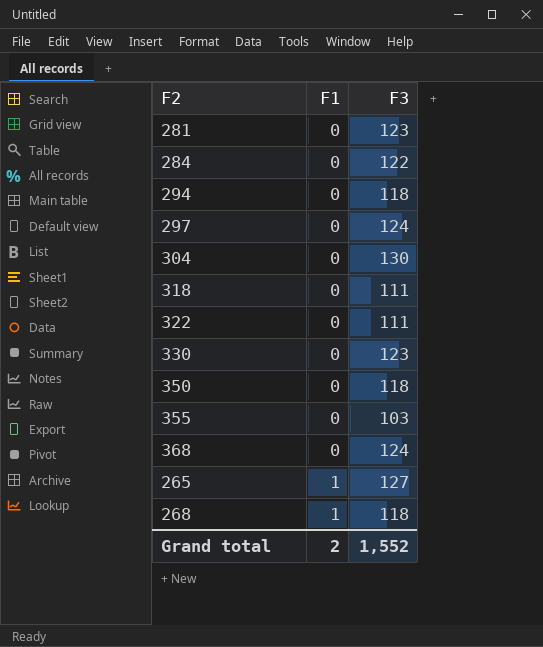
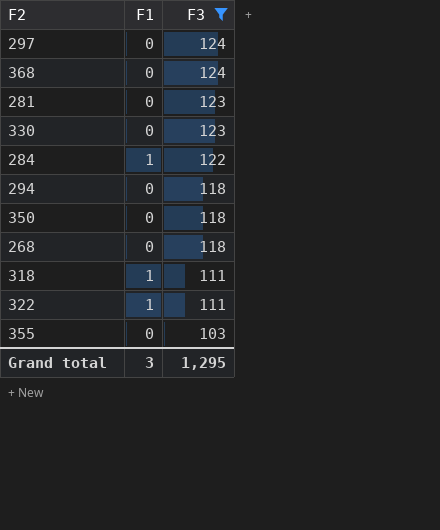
filter: none -> F3 <= 124
row order: F1 ascending -> F3 descending
284 | F1: 0 -> 1
268 | F1: 1 -> 0
318 | F1: 0 -> 1
322 | F1: 0 -> 1
Grand total | F1: 2 -> 3
Grand total | F3: 1,552 -> 1,295

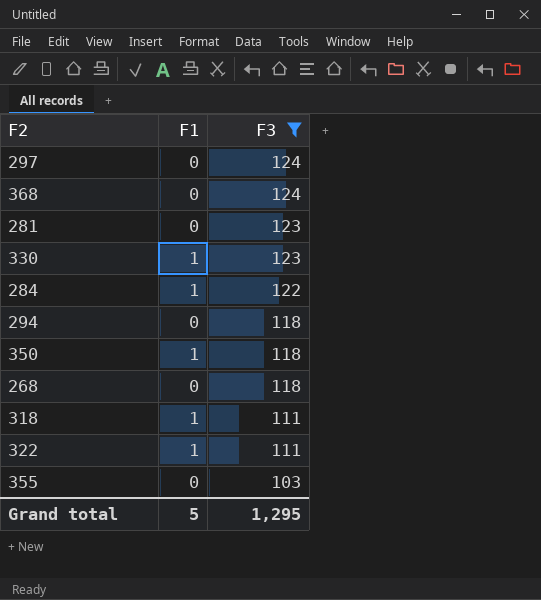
330 | F1: 0 -> 1
350 | F1: 0 -> 1
Grand total | F1: 3 -> 5

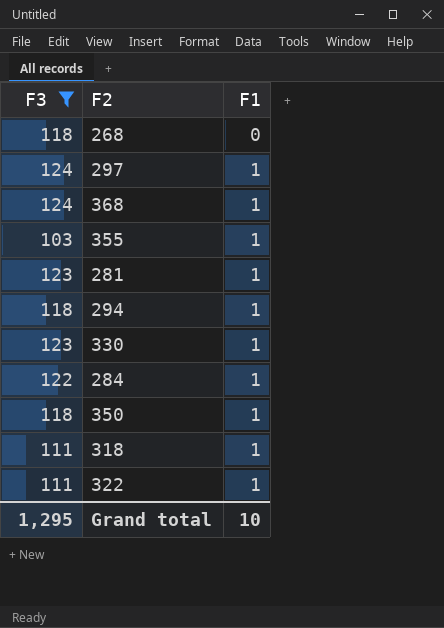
row order: F3 descending -> F1 ascending
column F3 | position: 3 -> 1
297 | F1: 0 -> 1
368 | F1: 0 -> 1
355 | F1: 0 -> 1
281 | F1: 0 -> 1
294 | F1: 0 -> 1
Grand total | F1: 5 -> 10

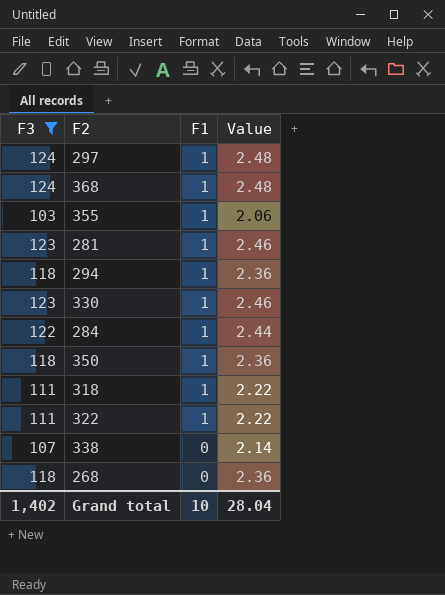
row order: F1 ascending -> F1 descending
column Value | formula: none -> [F3] * 0.02
row 338: none -> 107 | 0 | 2.14
Grand total | F3: 1,295 -> 1,402

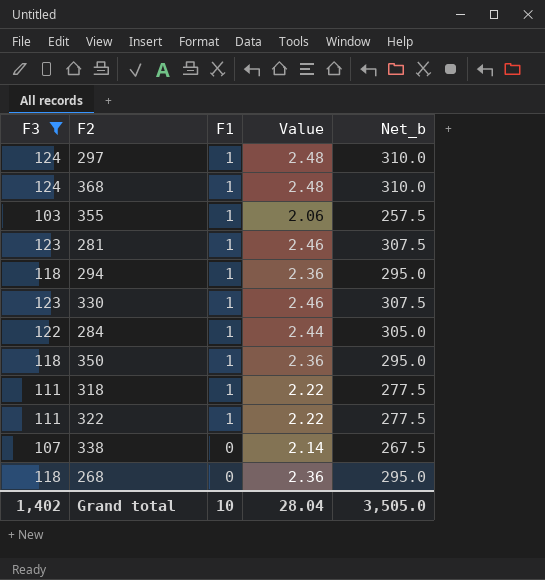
column Net_b | formula: none -> [F3] * 2.5

